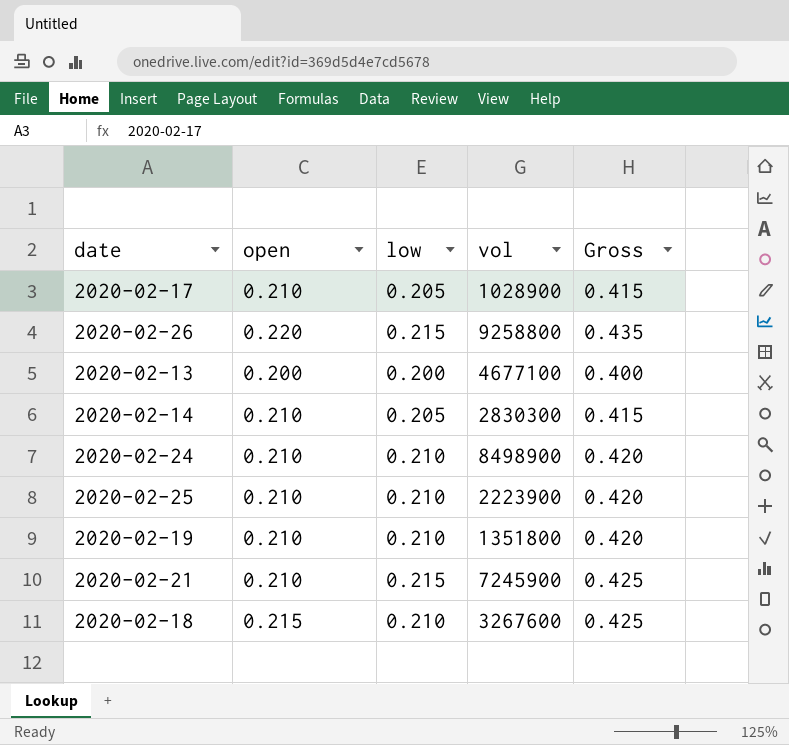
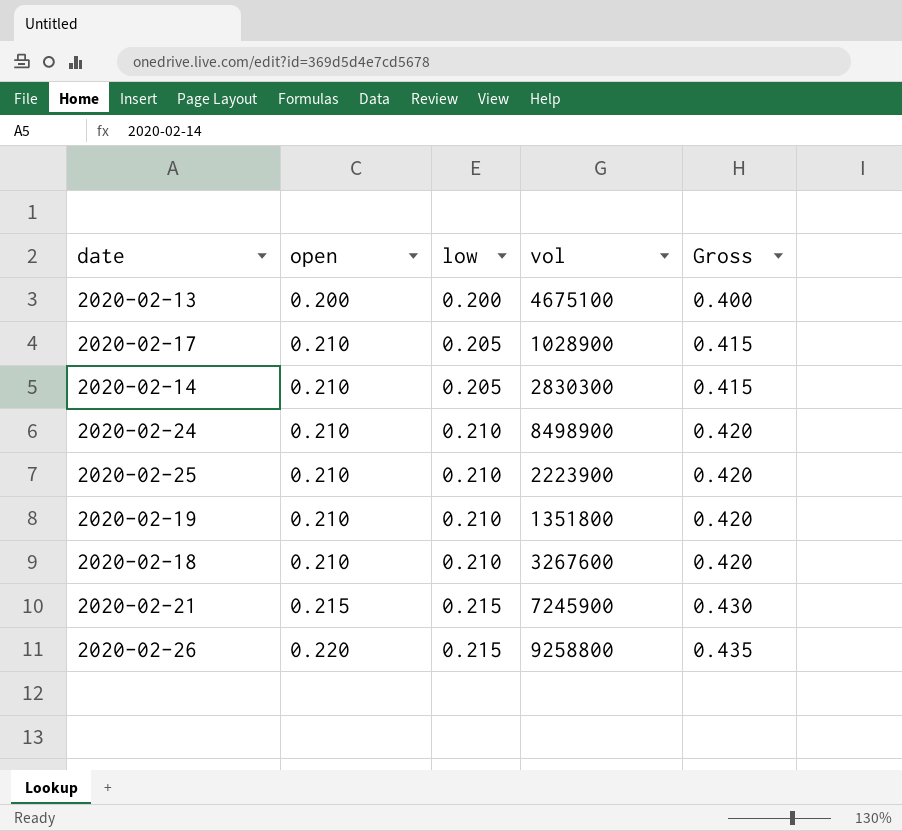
row order: none -> open ascending
2020-02-13 | vol: 4677100 -> 4675100
2020-02-18 | open: 0.215 -> 0.210
2020-02-18 | Gross: 0.425 -> 0.420
2020-02-21 | open: 0.210 -> 0.215
2020-02-21 | Gross: 0.425 -> 0.430

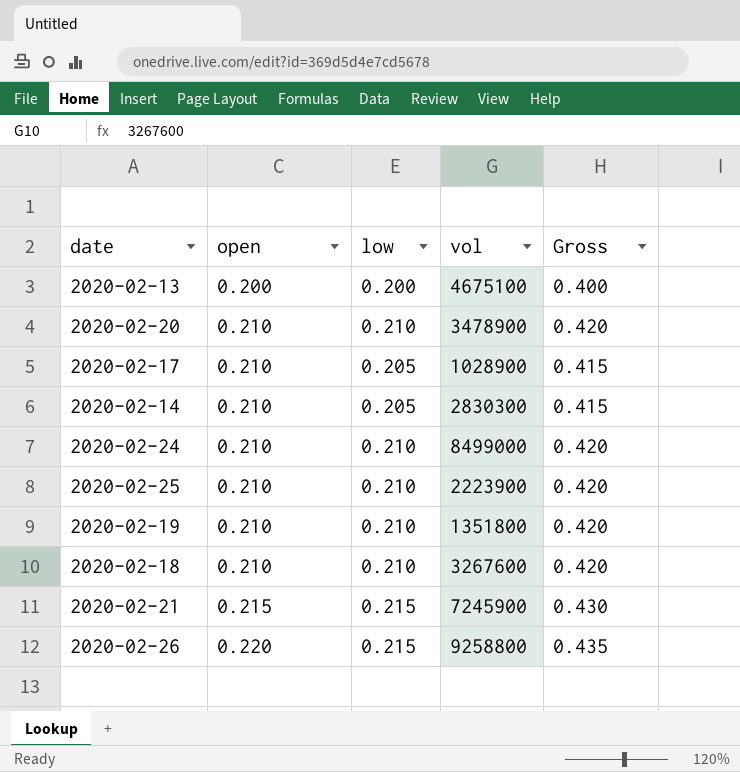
row 2020-02-20: none -> 0.210 | 0.210 | 3478900 | 0.420
2020-02-24 | vol: 8498900 -> 8499000

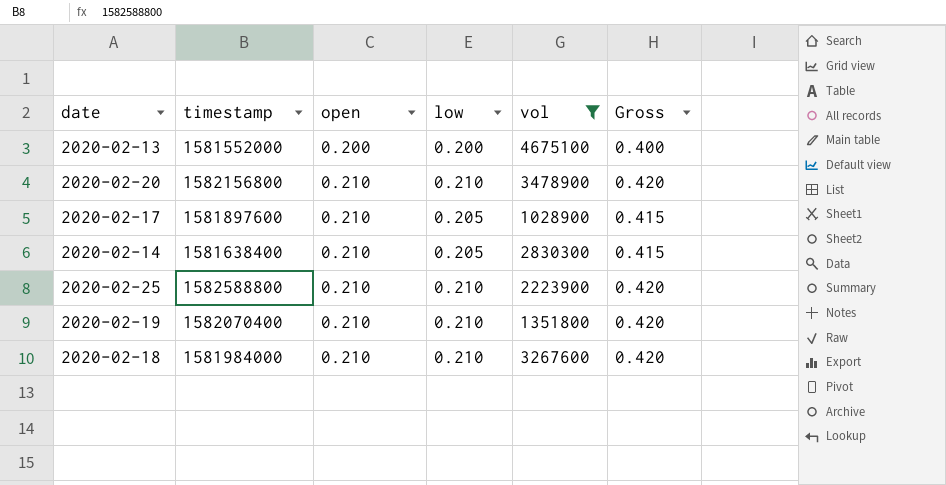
filter: none -> vol <= 4675100
column timestamp | position: none -> 2

